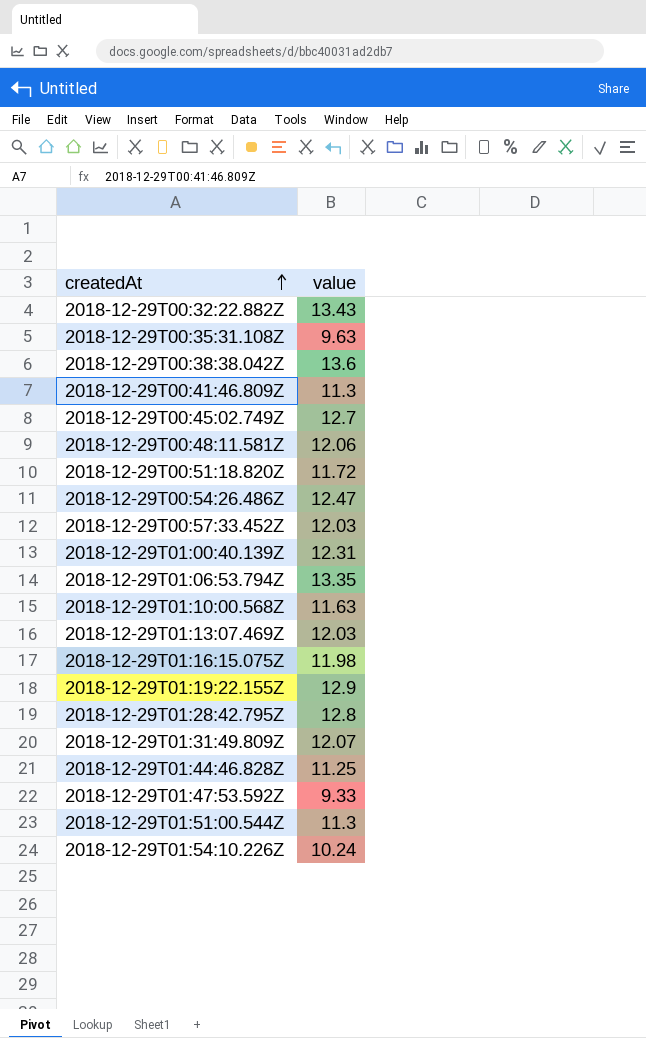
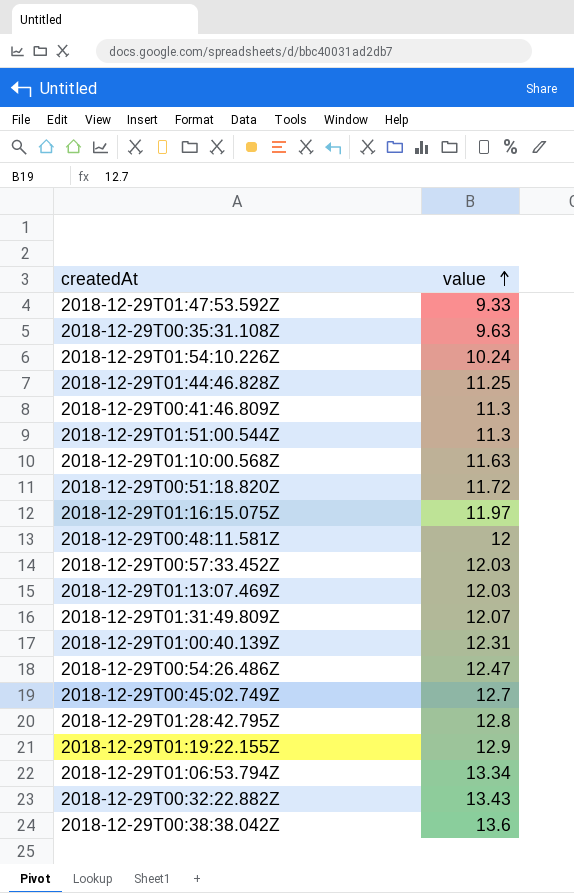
row order: createdAt ascending -> value ascending
2018-12-29T01:16:15.075Z | value: 11.98 -> 11.97
2018-12-29T00:48:11.581Z | value: 12.06 -> 12
2018-12-29T01:06:53.794Z | value: 13.35 -> 13.34

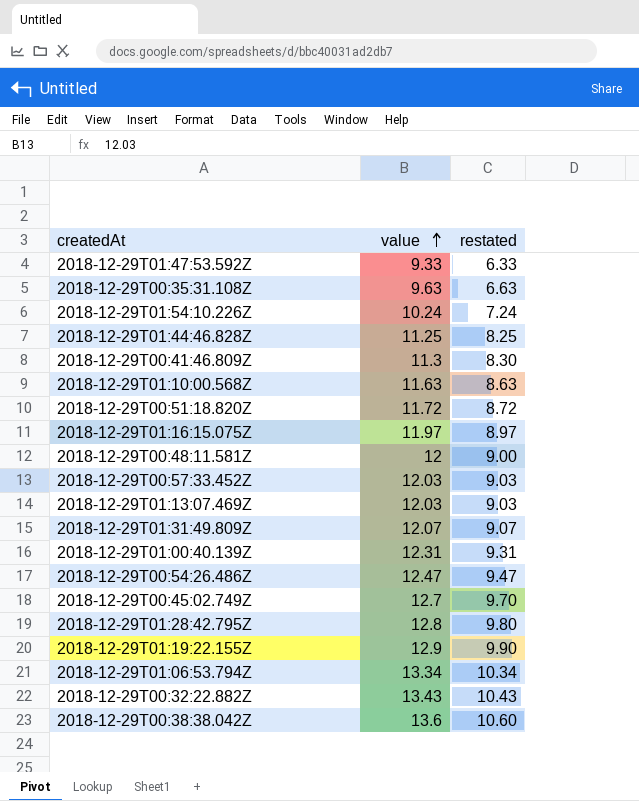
column restated | formula: none -> [value] - 3
row 2018-12-29T01:51:00.544Z: 11.3 -> none

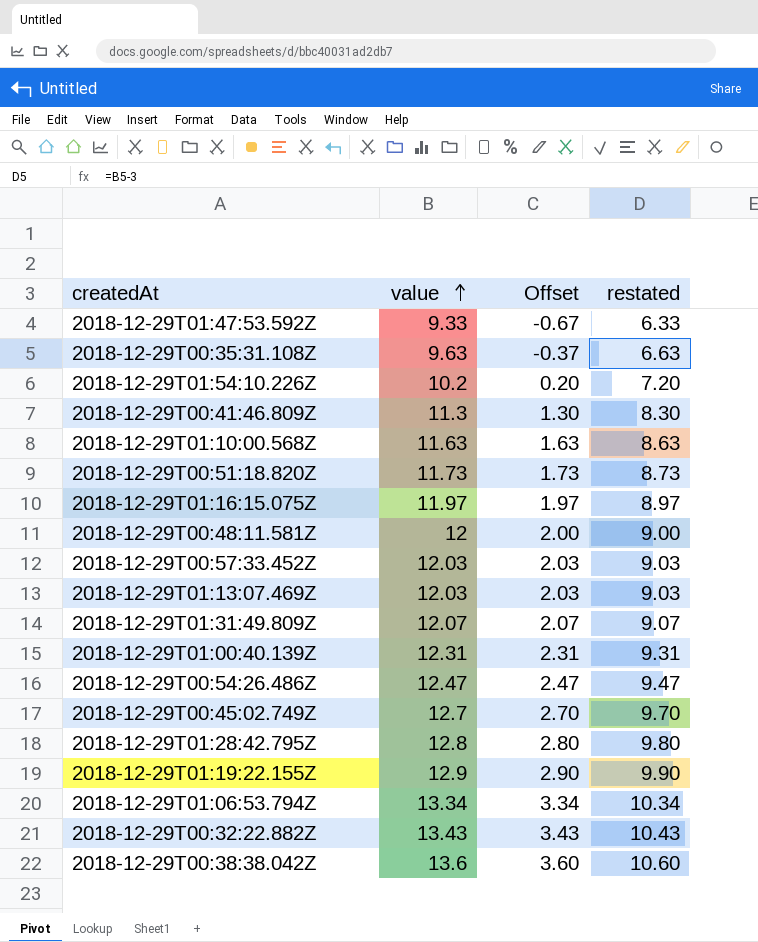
column Offset | formula: none -> [value] - 10
row 2018-12-29T01:44:46.828Z: 11.25 | 8.25 -> none
2018-12-29T01:54:10.226Z | value: 10.24 -> 10.2
2018-12-29T01:54:10.226Z | restated: 7.24 -> 7.20
2018-12-29T00:51:18.820Z | value: 11.72 -> 11.73
2018-12-29T00:51:18.820Z | restated: 8.72 -> 8.73

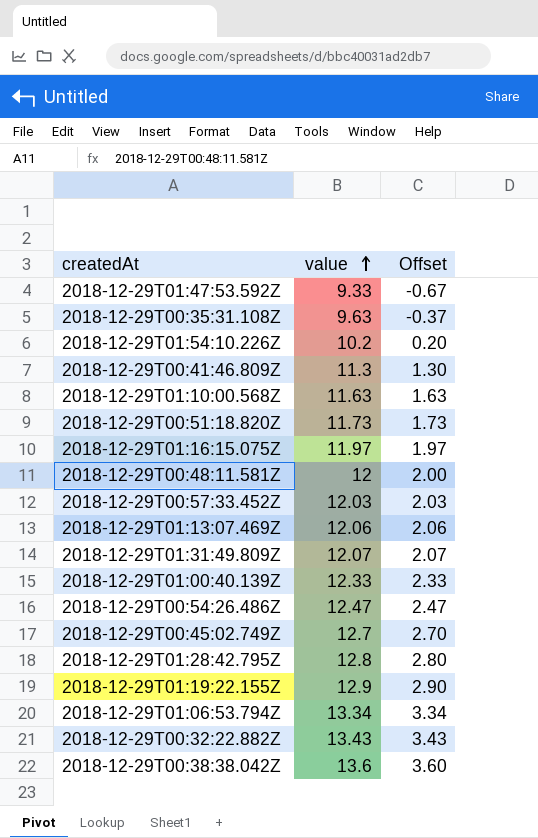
column restated | formula: [value] - 3 -> none
2018-12-29T01:13:07.469Z | value: 12.03 -> 12.06
2018-12-29T01:13:07.469Z | Offset: 2.03 -> 2.06
2018-12-29T01:00:40.139Z | value: 12.31 -> 12.33
2018-12-29T01:00:40.139Z | Offset: 2.31 -> 2.33

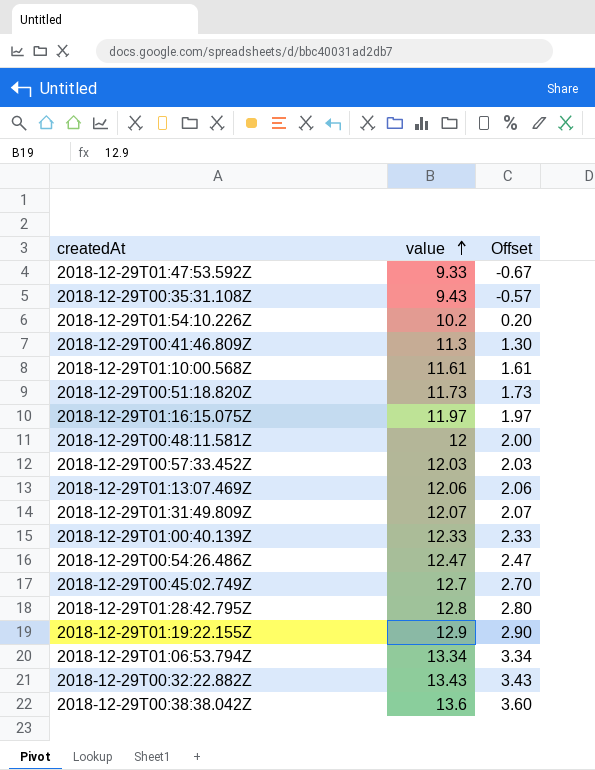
2018-12-29T00:35:31.108Z | value: 9.63 -> 9.43
2018-12-29T00:35:31.108Z | Offset: -0.37 -> -0.57
2018-12-29T01:10:00.568Z | value: 11.63 -> 11.61
2018-12-29T01:10:00.568Z | Offset: 1.63 -> 1.61

